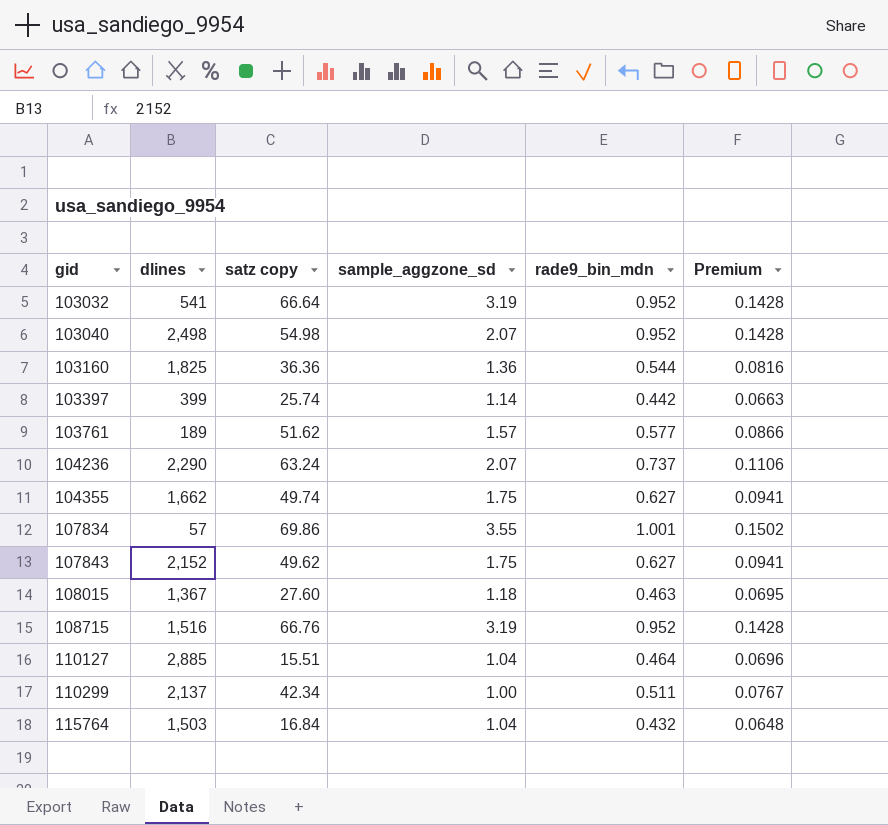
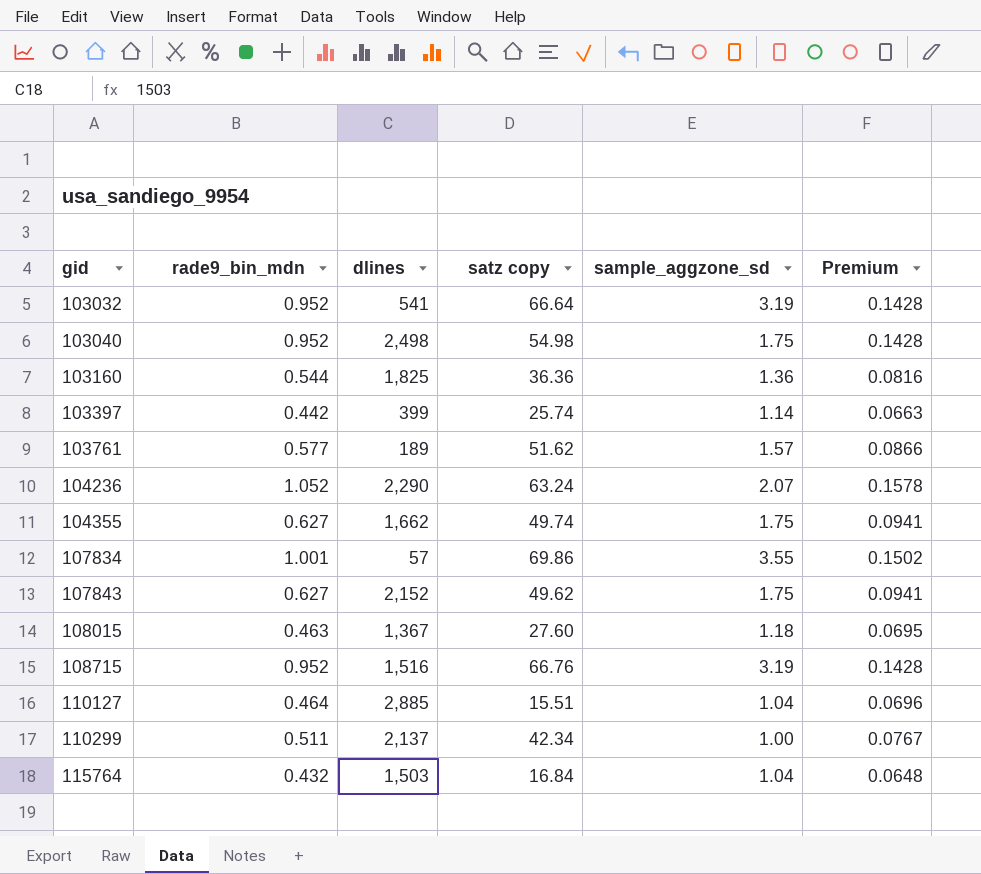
column rade9_bin_mdn | position: 5 -> 2
103040 | sample_aggzone_sd: 2.07 -> 1.75
104236 | rade9_bin_mdn: 0.737 -> 1.052
104236 | Premium: 0.1106 -> 0.1578

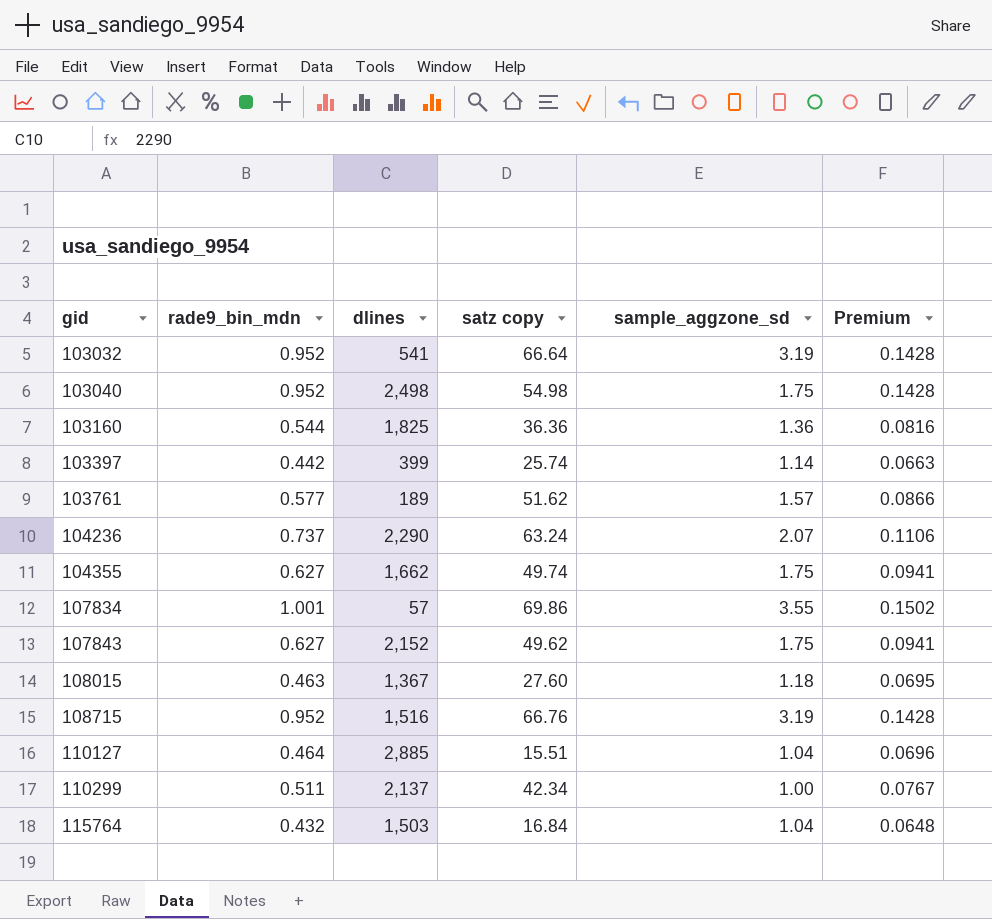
104236 | rade9_bin_mdn: 1.052 -> 0.737
104236 | Premium: 0.1578 -> 0.1106

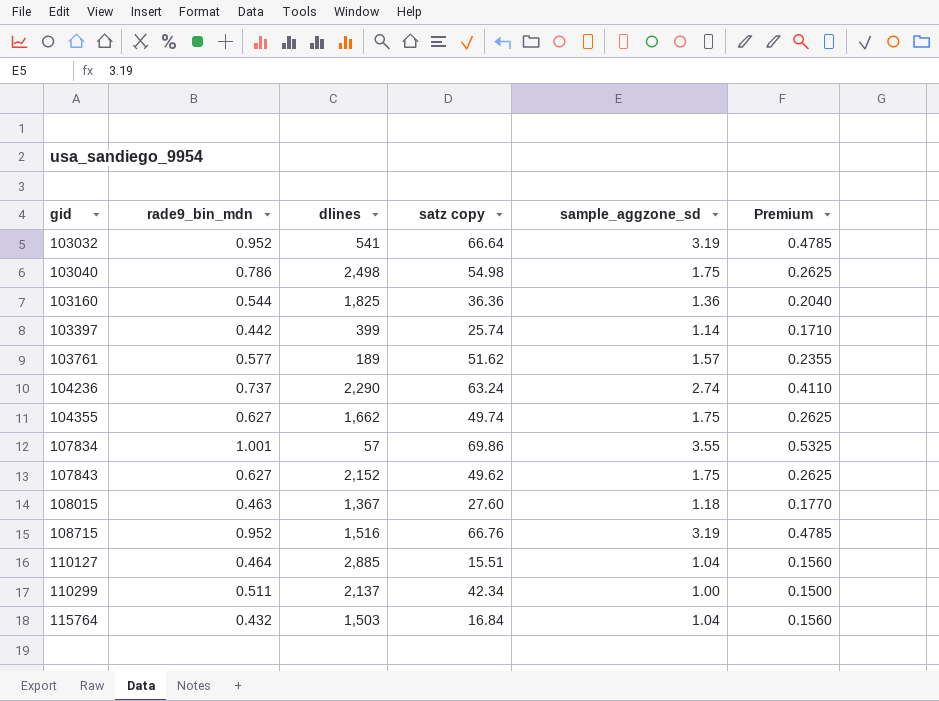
column Premium | formula: [rade9_bin_mdn] * 0.15 -> [sample_aggzone_sd] * 0.15
103040 | rade9_bin_mdn: 0.952 -> 0.786
104236 | sample_aggzone_sd: 2.07 -> 2.74

